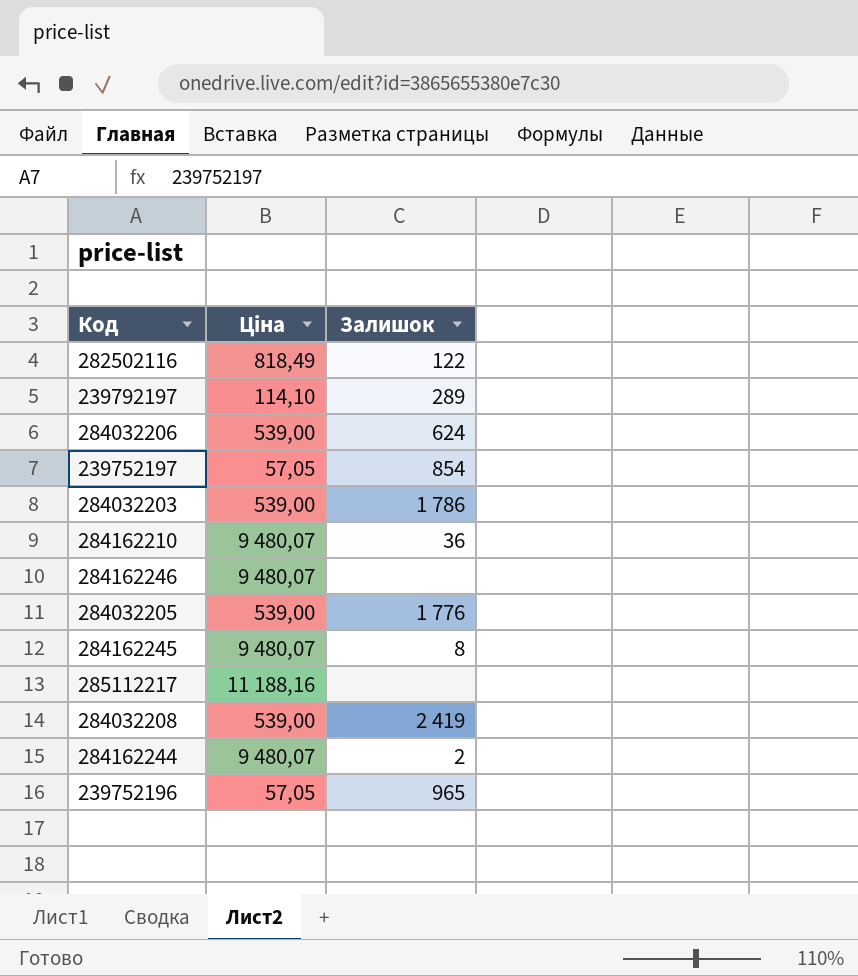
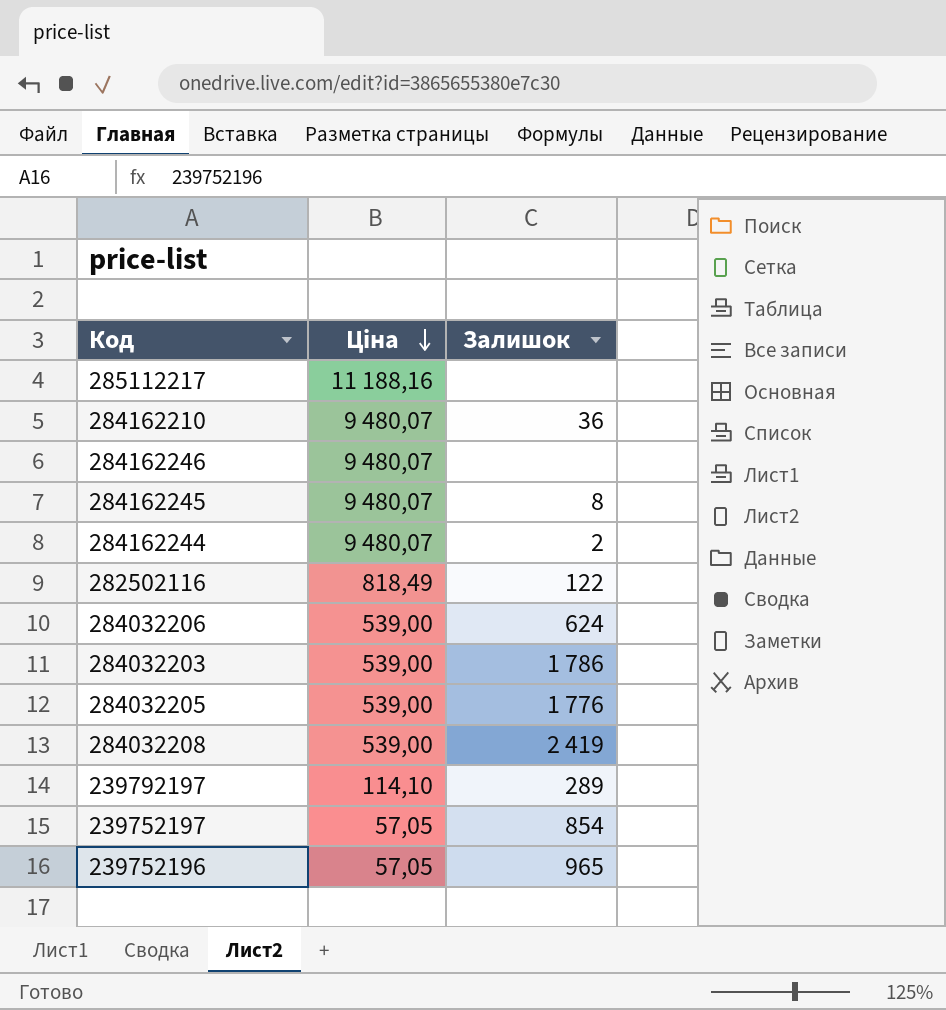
row order: none -> Ціна descending

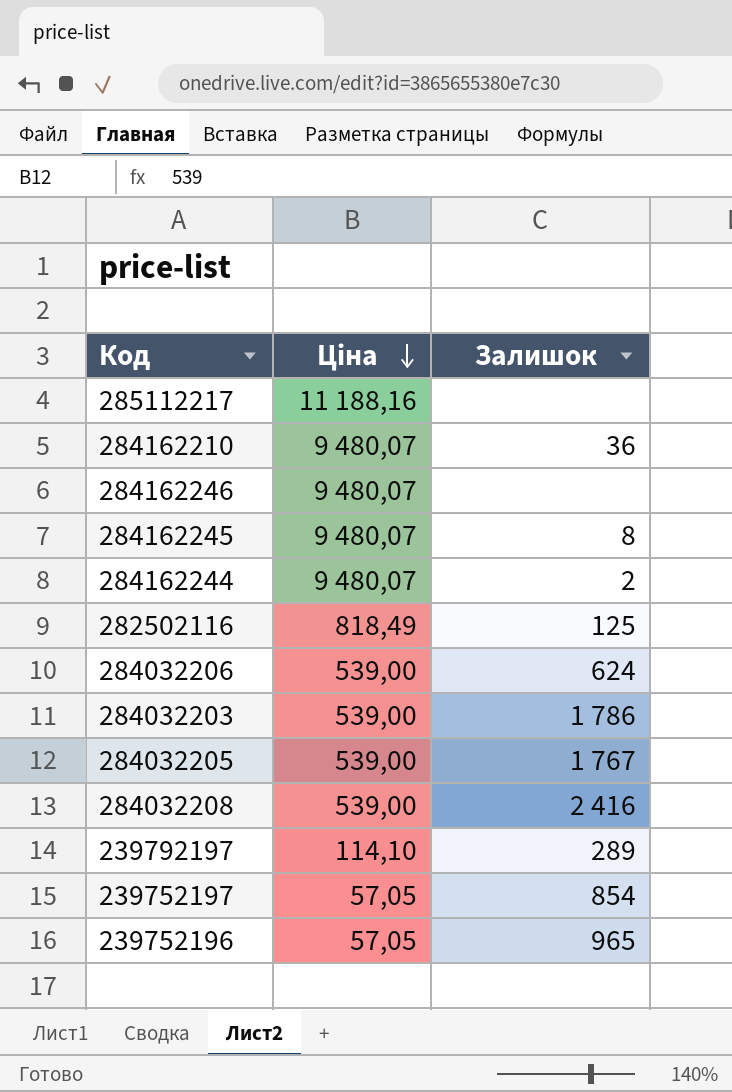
282502116 | Залишок: 122 -> 125
284032205 | Залишок: 1 776 -> 1 767
284032208 | Залишок: 2 419 -> 2 416

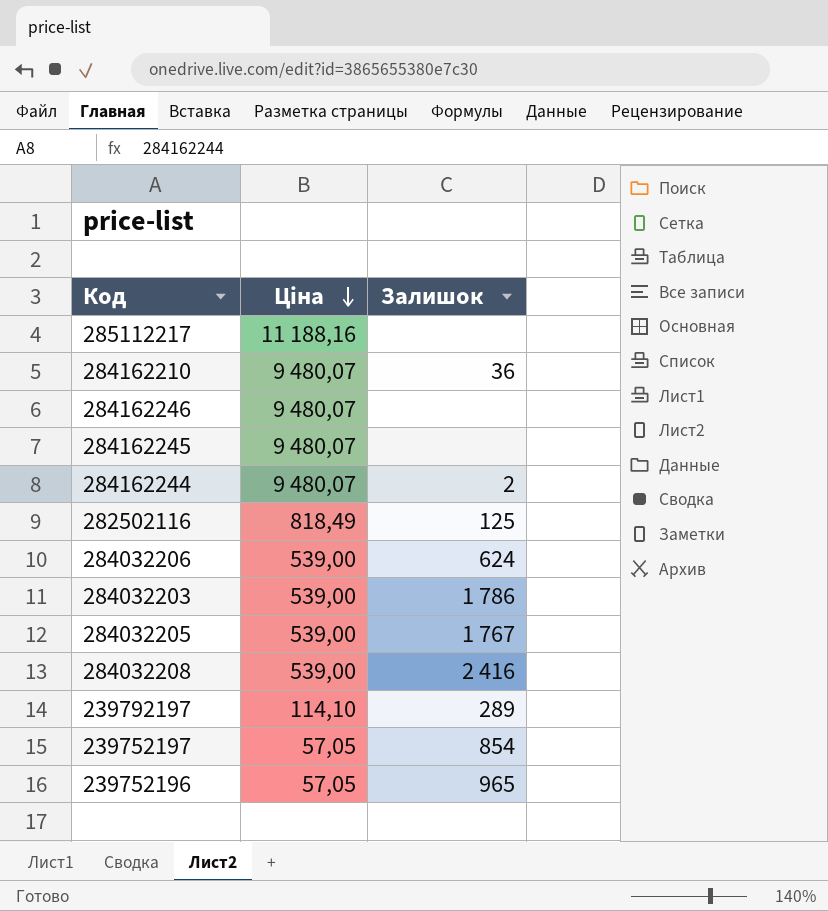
284162245 | Залишок: 8 -> none

